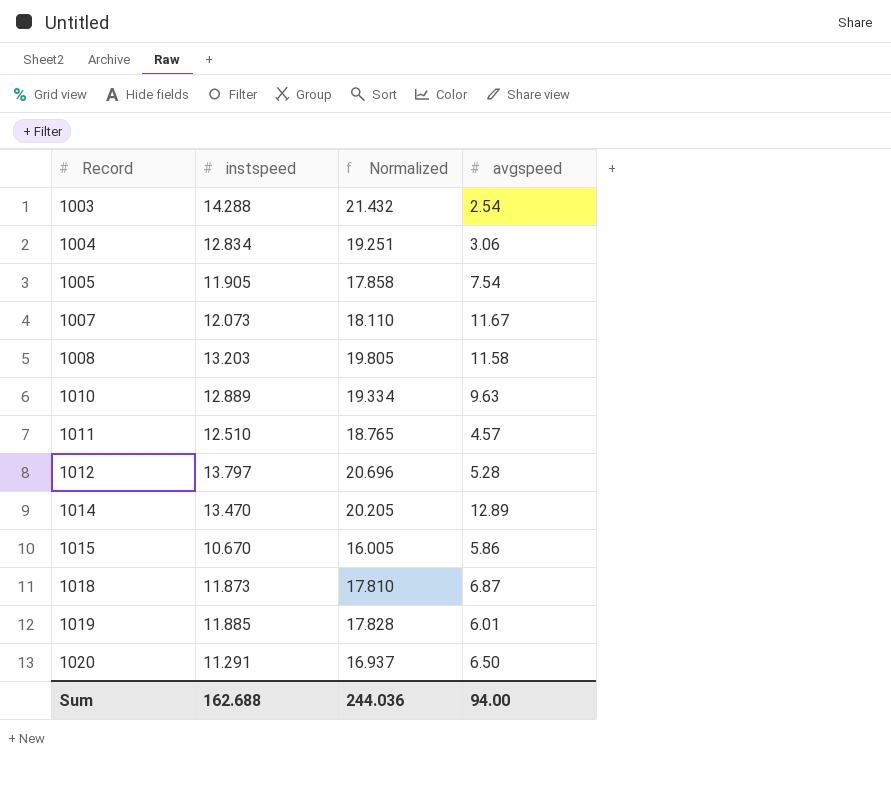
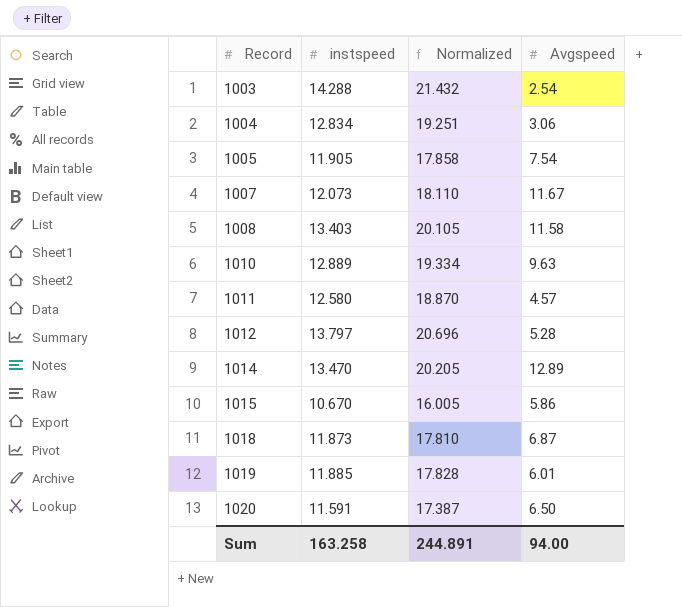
column name: avgspeed -> Avgspeed
1008 | instspeed: 13.203 -> 13.403
1008 | Normalized: 19.805 -> 20.105
1011 | instspeed: 12.510 -> 12.580
1011 | Normalized: 18.765 -> 18.870
1020 | instspeed: 11.291 -> 11.591
1020 | Normalized: 16.937 -> 17.387
Sum | instspeed: 162.688 -> 163.258
Sum | Normalized: 244.036 -> 244.891

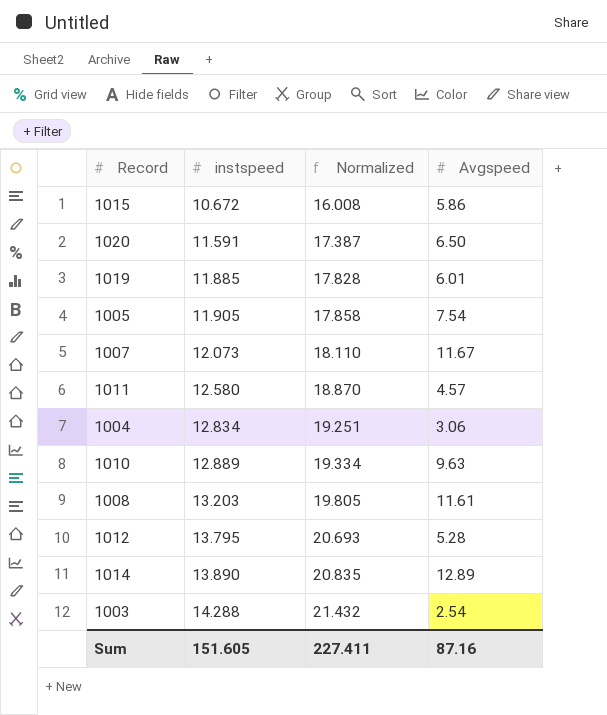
row order: Record ascending -> instspeed ascending
row 1018: 11.873 | 17.810 | 6.87 -> none
1015 | instspeed: 10.670 -> 10.672
1015 | Normalized: 16.005 -> 16.008
1008 | instspeed: 13.403 -> 13.203
1008 | Normalized: 20.105 -> 19.805
1008 | Avgspeed: 11.58 -> 11.61
1012 | instspeed: 13.797 -> 13.795
1012 | Normalized: 20.696 -> 20.693
1014 | instspeed: 13.470 -> 13.890
1014 | Normalized: 20.205 -> 20.835
Sum | instspeed: 163.258 -> 151.605
Sum | Normalized: 244.891 -> 227.411
Sum | Avgspeed: 94.00 -> 87.16

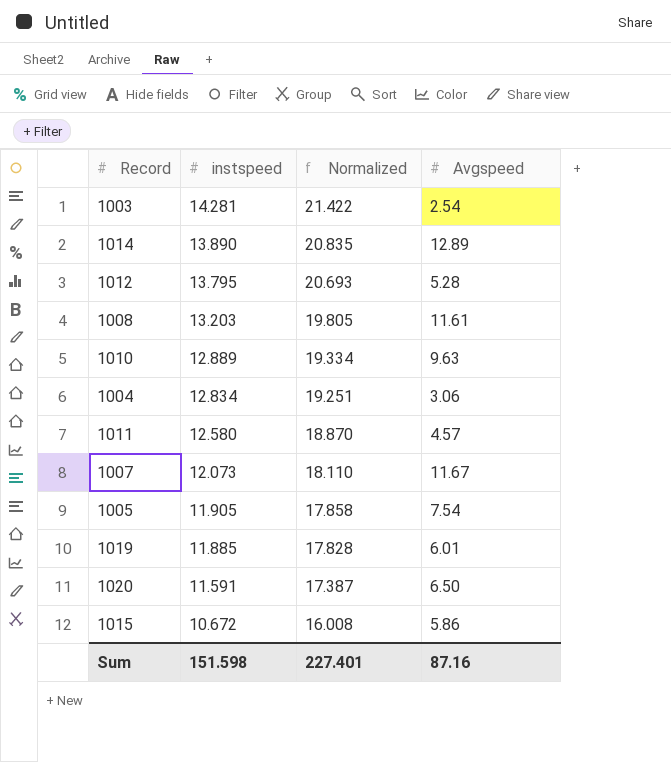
row order: instspeed ascending -> instspeed descending
1003 | instspeed: 14.288 -> 14.281
1003 | Normalized: 21.432 -> 21.422
Sum | instspeed: 151.605 -> 151.598
Sum | Normalized: 227.411 -> 227.401

